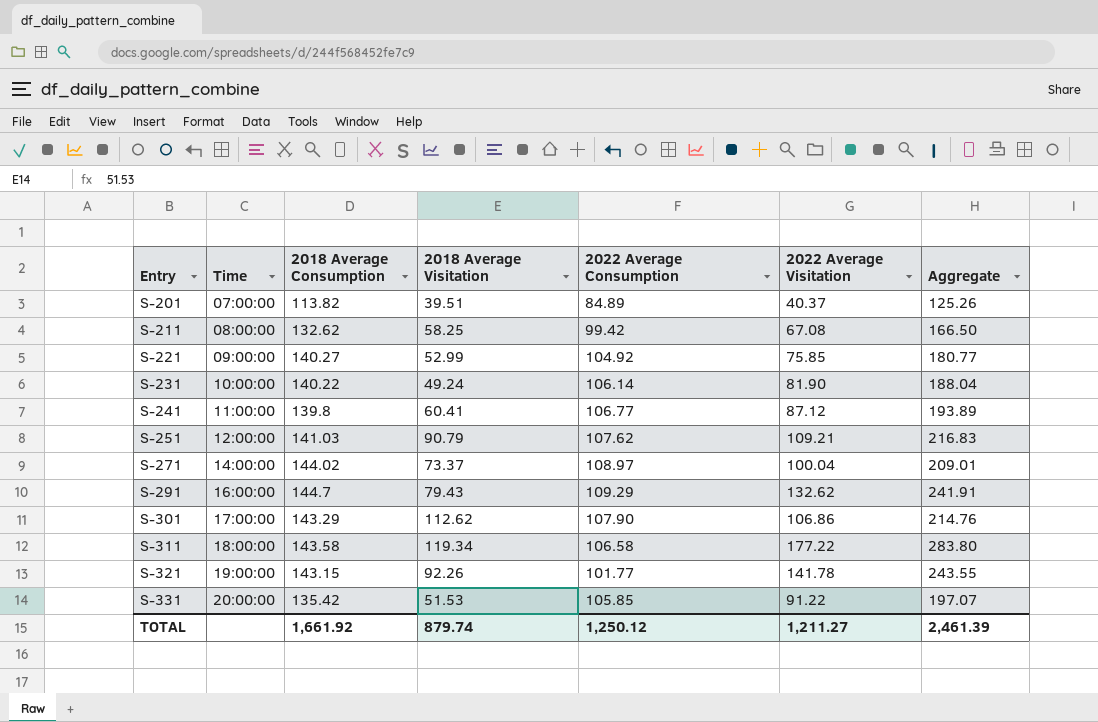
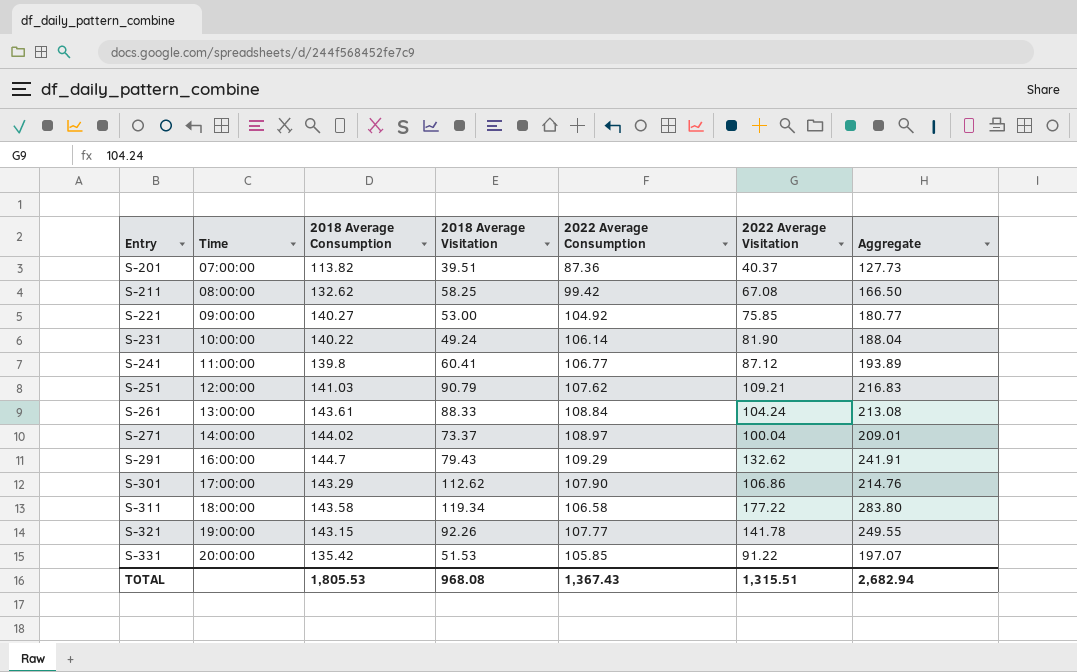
S-201 | 2022 Average Consumption: 84.89 -> 87.36
S-201 | Aggregate: 125.26 -> 127.73
S-221 | 2018 Average Visitation: 52.99 -> 53.00
row S-261: none -> 13:00:00 | 143.61 | 88.33 | 108.84 | 104.24 | 213.08
S-321 | 2022 Average Consumption: 101.77 -> 107.77
S-321 | Aggregate: 243.55 -> 249.55
TOTAL | 2018 Average Consumption: 1,661.92 -> 1,805.53
TOTAL | 2018 Average Visitation: 879.74 -> 968.08
TOTAL | 2022 Average Consumption: 1,250.12 -> 1,367.43
TOTAL | 2022 Average Visitation: 1,211.27 -> 1,315.51
TOTAL | Aggregate: 2,461.39 -> 2,682.94

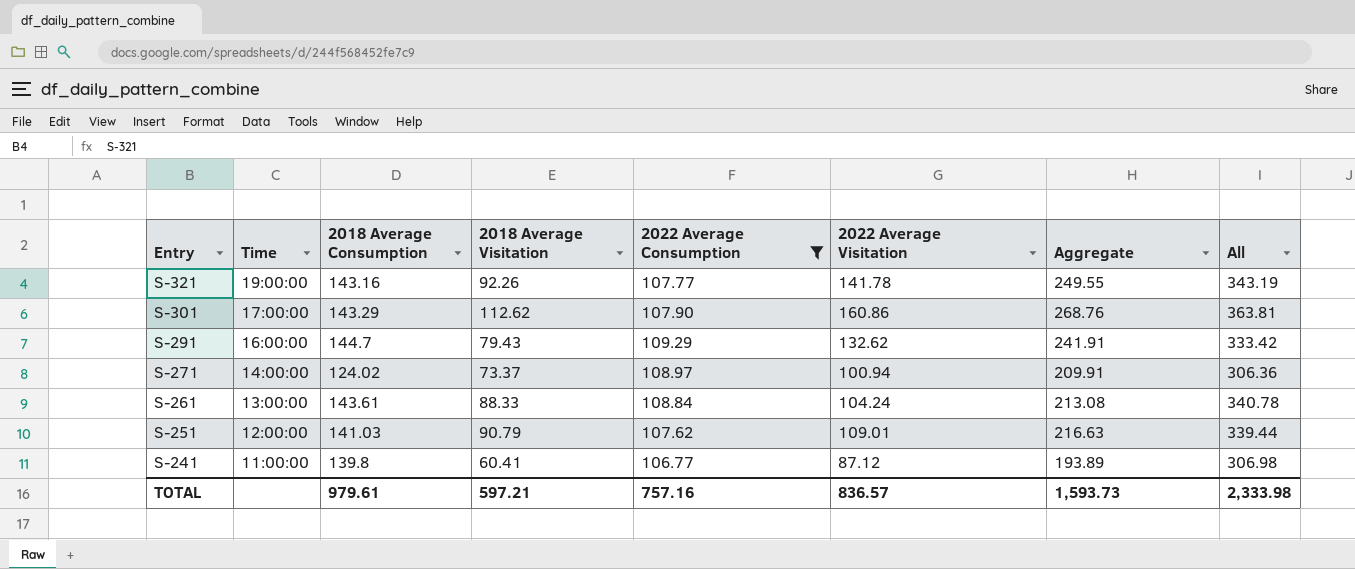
filter: none -> 2022 Average Consumption >= 106.77
row order: Entry ascending -> Entry descending
column All | formula: none -> [2018 Average Consumption] + [2018 Average Visitation] + [2022 Average Consumption]
S-321 | 2018 Average Consumption: 143.15 -> 143.16
S-301 | 2022 Average Visitation: 106.86 -> 160.86
S-301 | Aggregate: 214.76 -> 268.76
S-271 | 2018 Average Consumption: 144.02 -> 124.02
S-271 | 2022 Average Visitation: 100.04 -> 100.94
S-271 | Aggregate: 209.01 -> 209.91
S-251 | 2022 Average Visitation: 109.21 -> 109.01
S-251 | Aggregate: 216.83 -> 216.63
TOTAL | 2018 Average Consumption: 1,805.53 -> 979.61
TOTAL | 2018 Average Visitation: 968.08 -> 597.21
TOTAL | 2022 Average Consumption: 1,367.43 -> 757.16
TOTAL | 2022 Average Visitation: 1,315.51 -> 836.57
TOTAL | Aggregate: 2,682.94 -> 1,593.73

